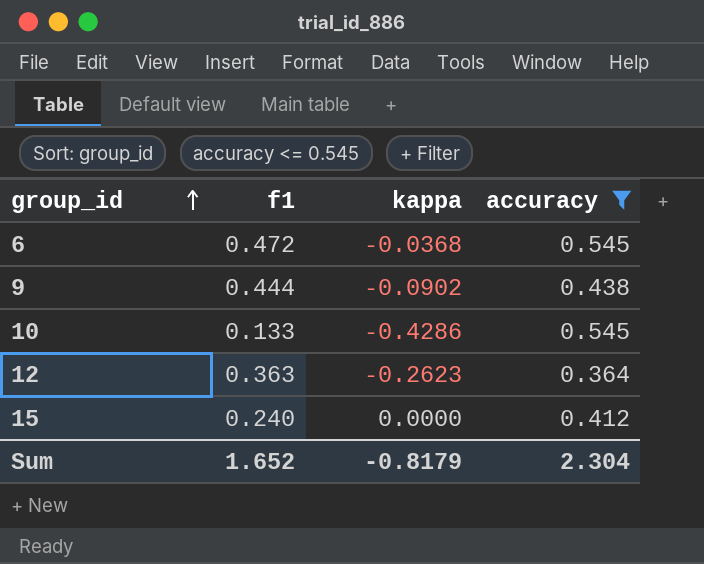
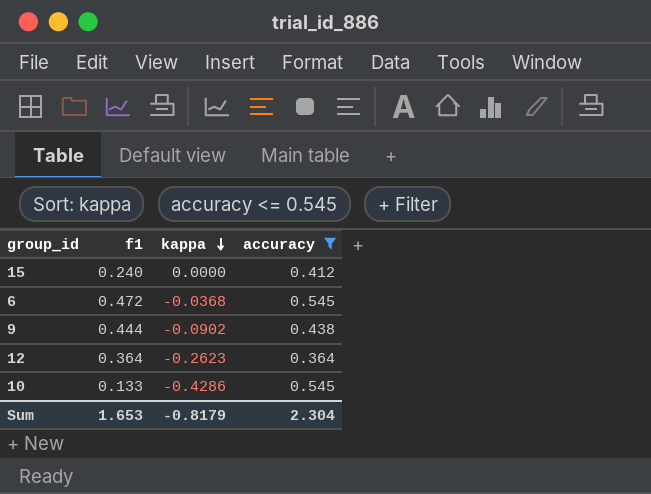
row order: group_id ascending -> kappa descending
12 | f1: 0.363 -> 0.364
Sum | f1: 1.652 -> 1.653

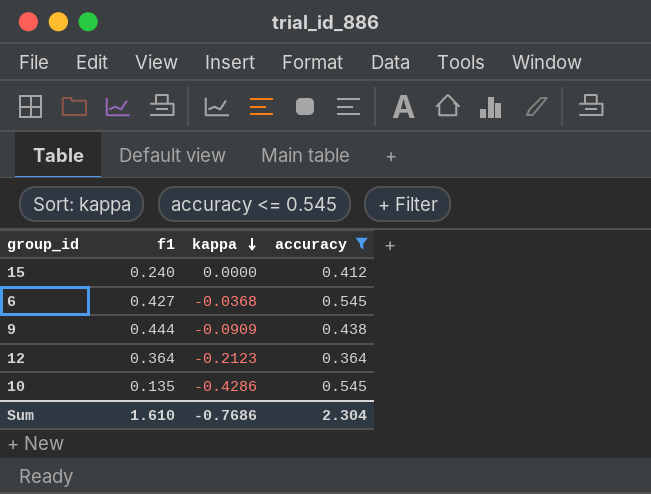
6 | f1: 0.472 -> 0.427
9 | kappa: -0.0902 -> -0.0909
12 | kappa: -0.2623 -> -0.2123
10 | f1: 0.133 -> 0.135
Sum | f1: 1.653 -> 1.610
Sum | kappa: -0.8179 -> -0.7686

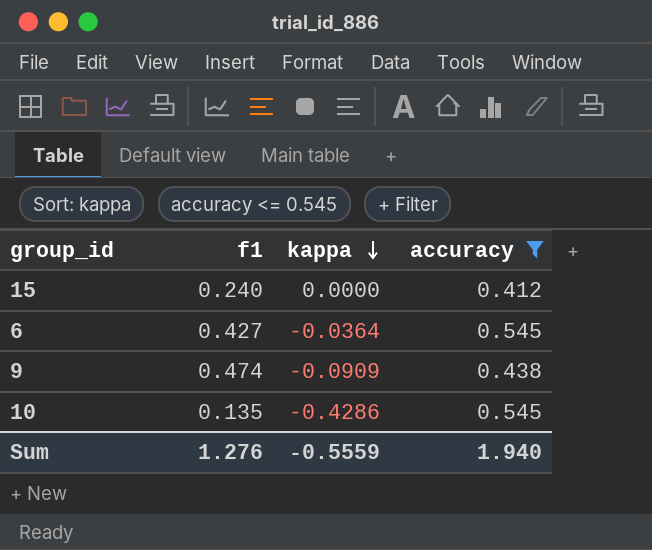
row 12: 0.364 | -0.2123 | 0.364 -> none
6 | kappa: -0.0368 -> -0.0364
9 | f1: 0.444 -> 0.474
Sum | f1: 1.610 -> 1.276
Sum | kappa: -0.7686 -> -0.5559
Sum | accuracy: 2.304 -> 1.940

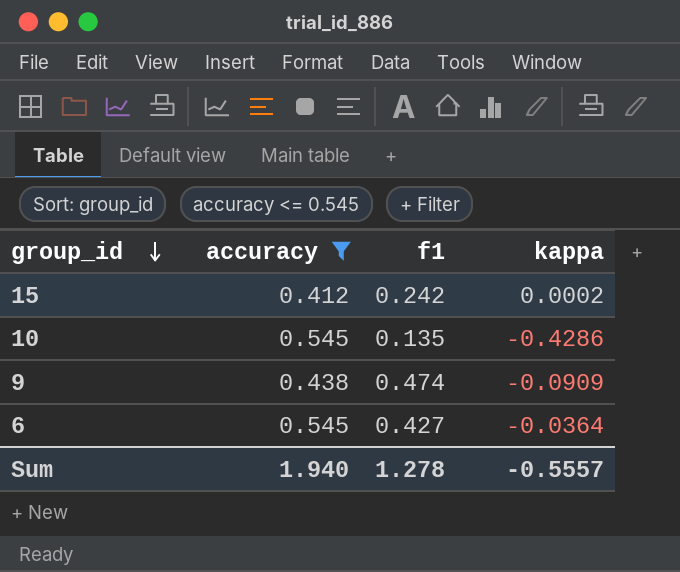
row order: kappa descending -> group_id descending
column accuracy | position: 4 -> 2
15 | f1: 0.240 -> 0.242
15 | kappa: 0.0000 -> 0.0002
Sum | f1: 1.276 -> 1.278
Sum | kappa: -0.5559 -> -0.5557

